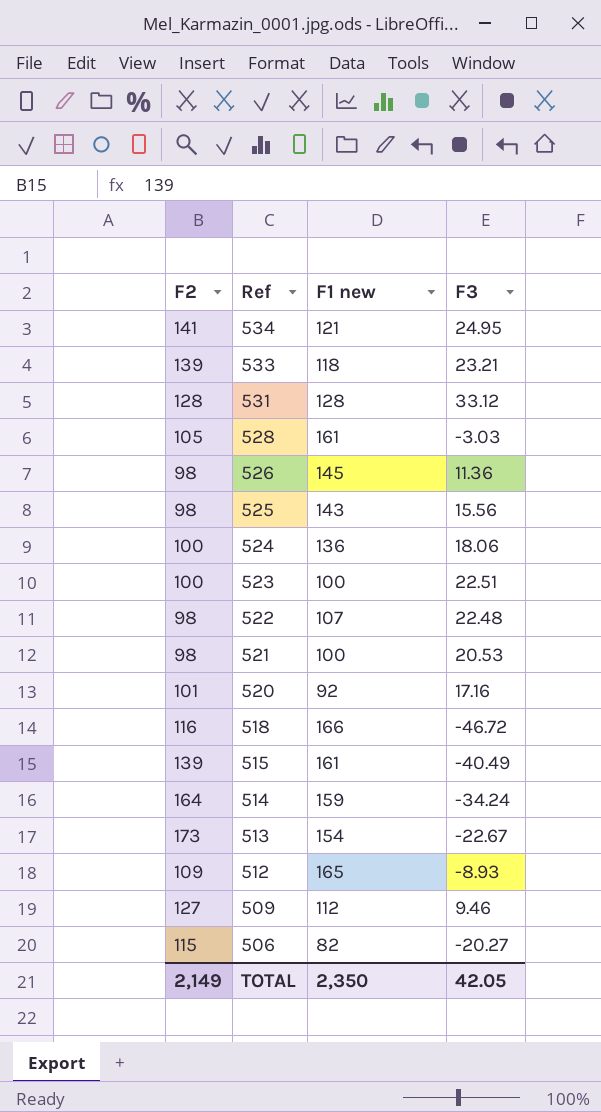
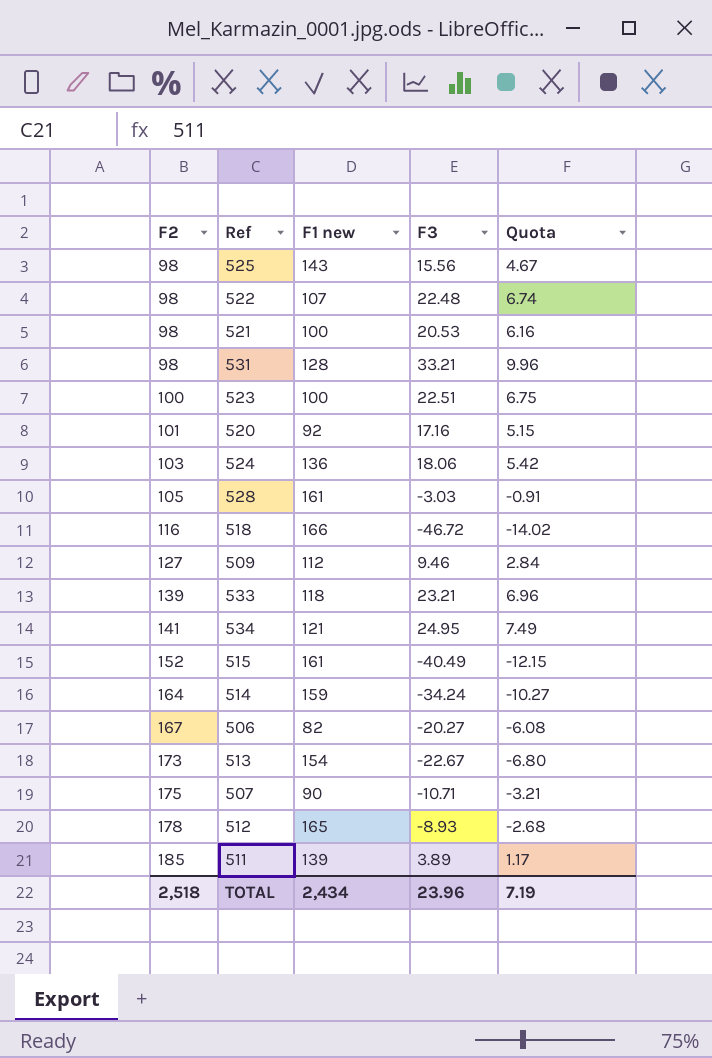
row order: Ref descending -> F2 ascending
column Quota | formula: none -> [F3] * 0.3
row 526: 98 | 145 | 11.36 -> none
531 | F2: 128 -> 98
531 | F3: 33.12 -> 33.21
524 | F2: 100 -> 103
515 | F2: 139 -> 152
506 | F2: 115 -> 167
row 507: none -> 175 | 90 | -10.71 | -3.21
512 | F2: 109 -> 178
row 511: none -> 185 | 139 | 3.89 | 1.17
TOTAL | F2: 2,149 -> 2,518
TOTAL | F1 new: 2,350 -> 2,434
TOTAL | F3: 42.05 -> 23.96

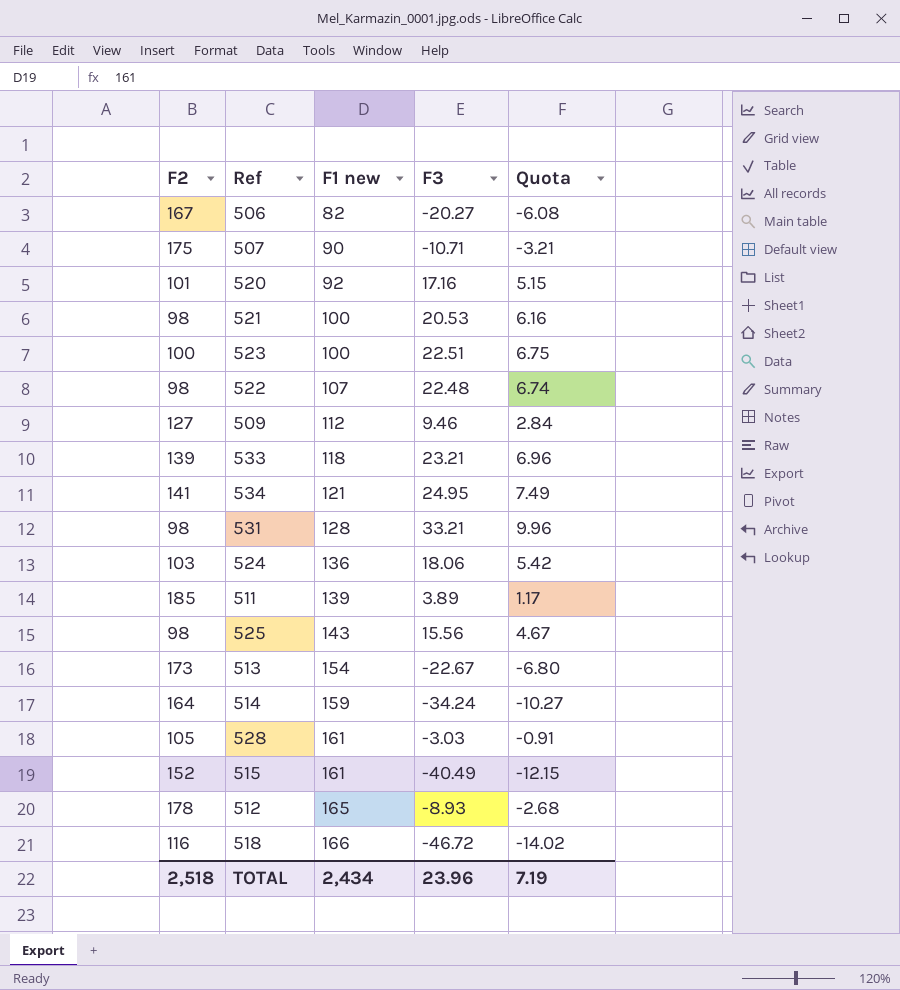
row order: F2 ascending -> F1 new ascending

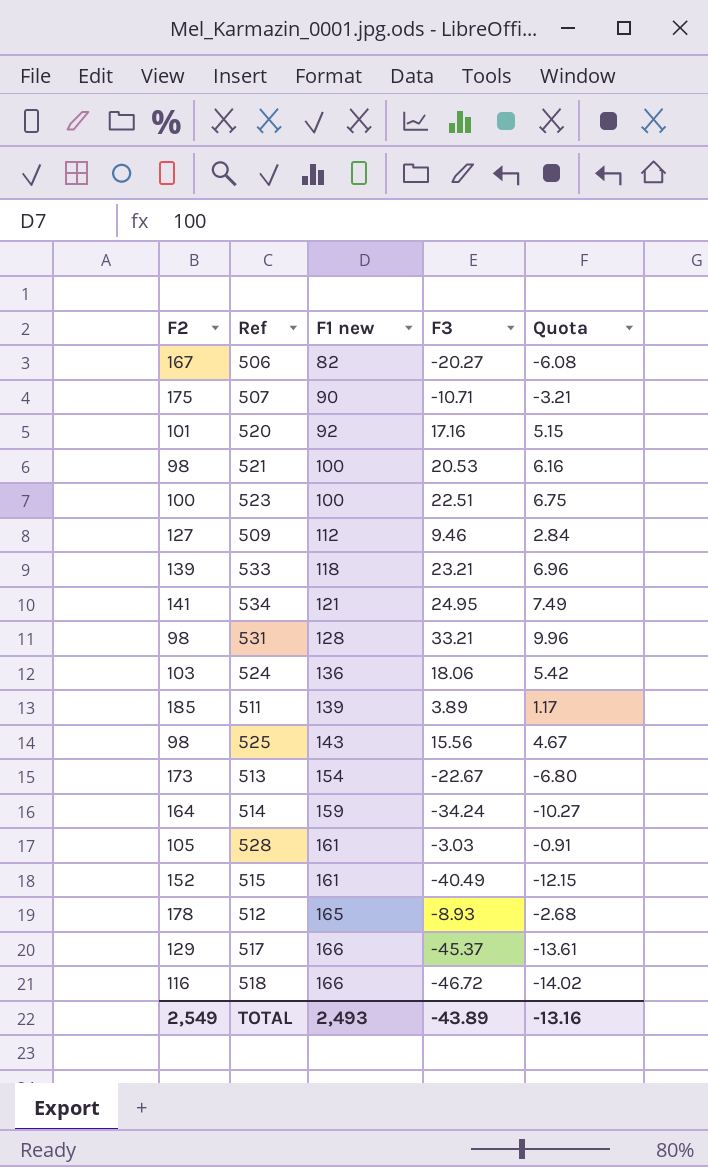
row 522: 98 | 107 | 22.48 | 6.74 -> none
row 517: none -> 129 | 166 | -45.37 | -13.61
TOTAL | F2: 2,518 -> 2,549
TOTAL | F1 new: 2,434 -> 2,493
TOTAL | F3: 23.96 -> -43.89
TOTAL | Quota: 7.19 -> -13.16

